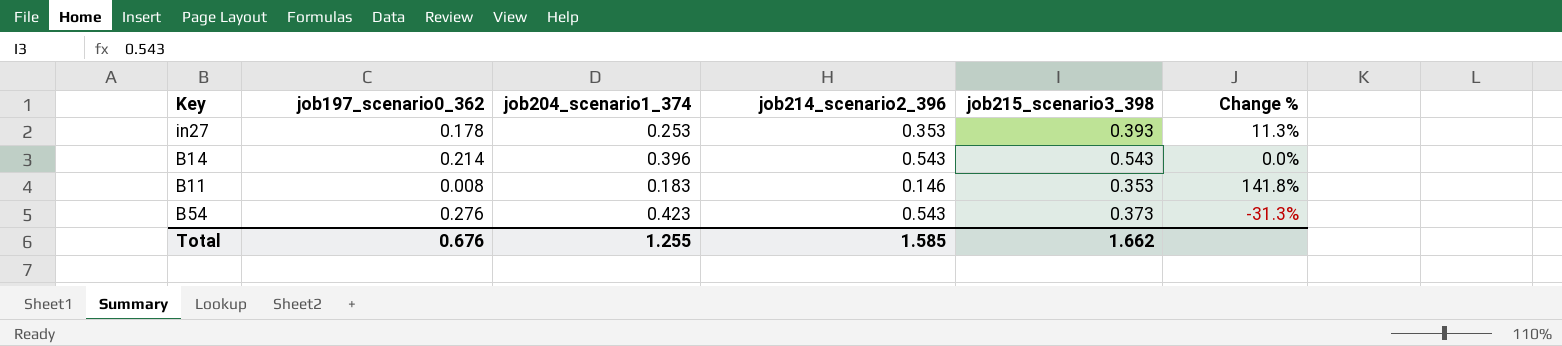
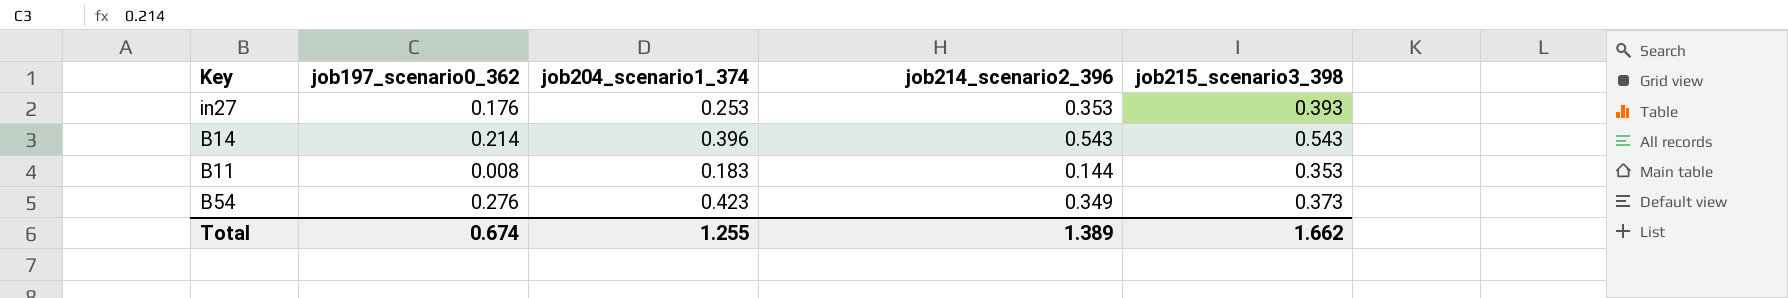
column Change % | formula: ([job215_scenario3_398] - [job214_scenario2_396]) / [job214_scenario2_396] -> none
in27 | job197_scenario0_362: 0.178 -> 0.176
B11 | job214_scenario2_396: 0.146 -> 0.144
B54 | job214_scenario2_396: 0.543 -> 0.349
Total | job197_scenario0_362: 0.676 -> 0.674
Total | job214_scenario2_396: 1.585 -> 1.389

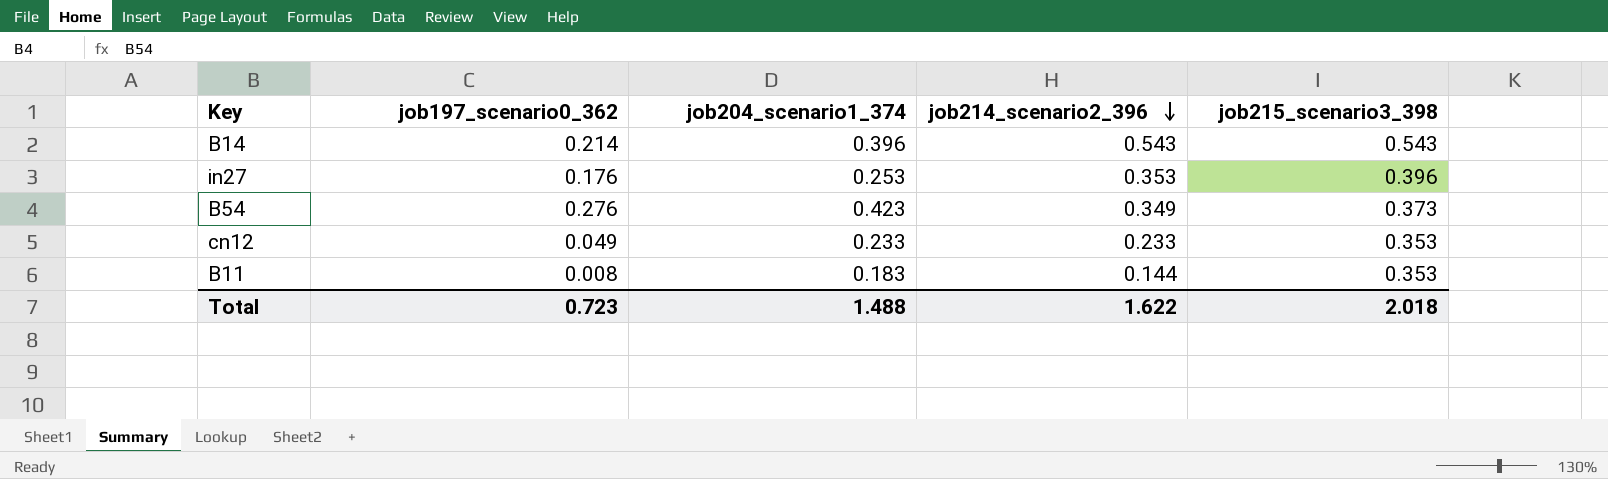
row order: none -> job214_scenario2_396 descending
in27 | job215_scenario3_398: 0.393 -> 0.396
row cn12: none -> 0.049 | 0.233 | 0.233 | 0.353
Total | job197_scenario0_362: 0.674 -> 0.723
Total | job204_scenario1_374: 1.255 -> 1.488
Total | job214_scenario2_396: 1.389 -> 1.622
Total | job215_scenario3_398: 1.662 -> 2.018

